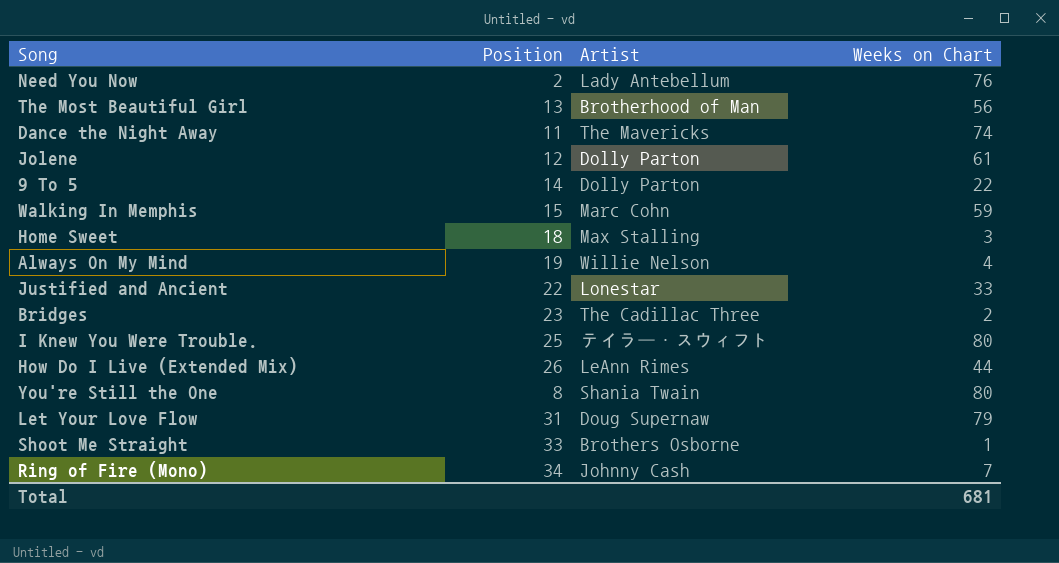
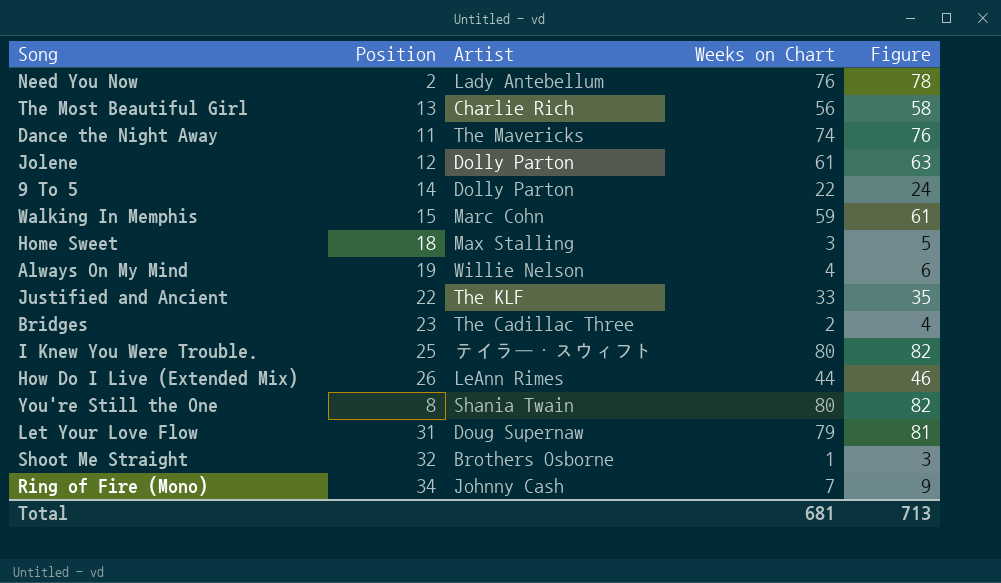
column Figure | formula: none -> [Weeks on Chart] + 2
The Most Beautiful Girl | Artist: Brotherhood of Man -> Charlie Rich
Justified and Ancient | Artist: Lonestar -> The KLF
Shoot Me Straight | Position: 33 -> 32

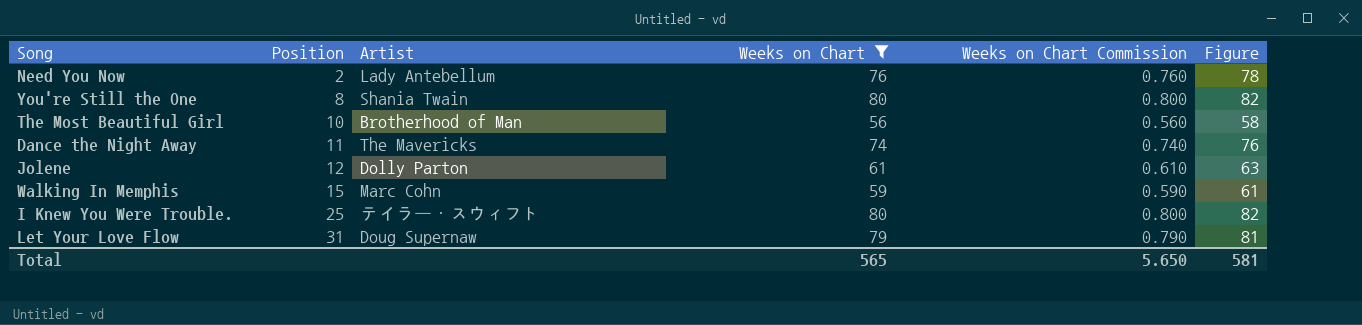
filter: none -> Weeks on Chart >= 56
row order: none -> Position ascending
column Weeks on Chart Commission | formula: none -> [Weeks on Chart] * 0.01
The Most Beautiful Girl | Position: 13 -> 10
The Most Beautiful Girl | Artist: Charlie Rich -> Brotherhood of Man
Total | Weeks on Chart: 681 -> 565
Total | Figure: 713 -> 581

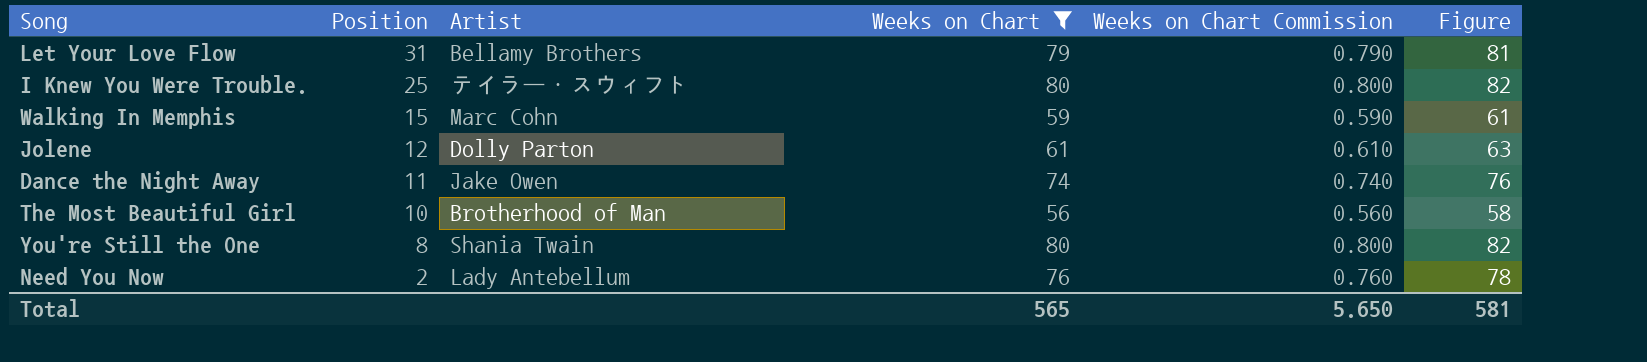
row order: Position ascending -> Position descending
Let Your Love Flow | Artist: Doug Supernaw -> Bellamy Brothers
Dance the Night Away | Artist: The Mavericks -> Jake Owen

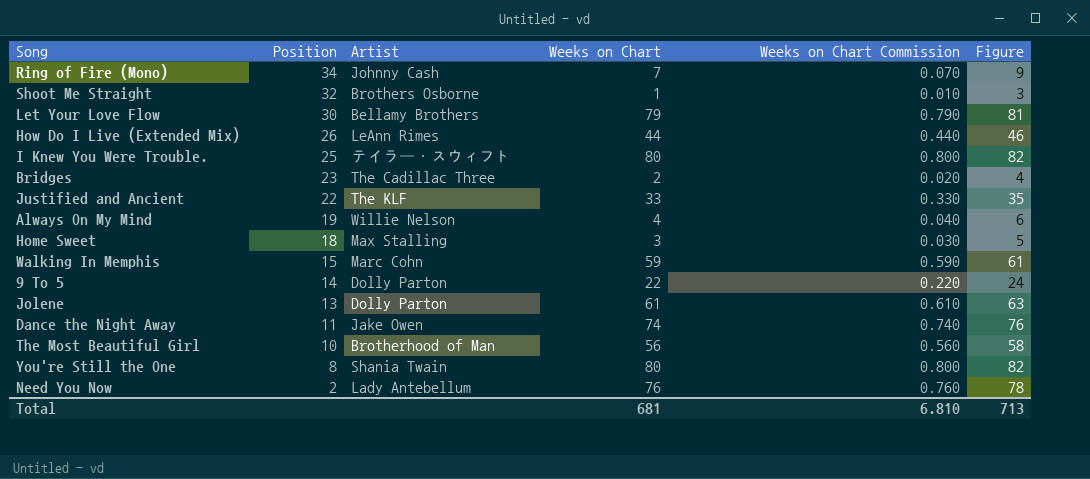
filter: Weeks on Chart >= 56 -> none
Let Your Love Flow | Position: 31 -> 30
Jolene | Position: 12 -> 13
Total | Weeks on Chart: 565 -> 681
Total | Weeks on Chart Commission: 5.650 -> 6.810
Total | Figure: 581 -> 713

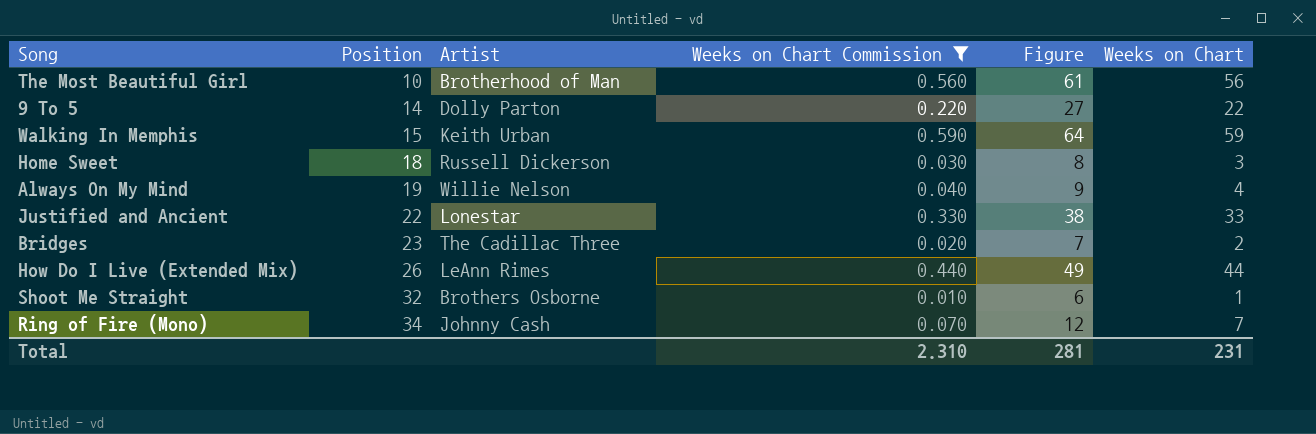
filter: none -> Weeks on Chart Commission <= 0.590
row order: Position descending -> Position ascending
column Figure | formula: [Weeks on Chart] + 2 -> [Weeks on Chart] + 5
column Weeks on Chart | position: 4 -> 6
Walking In Memphis | Artist: Marc Cohn -> Keith Urban
Home Sweet | Artist: Max Stalling -> Russell Dickerson
Justified and Ancient | Artist: The KLF -> Lonestar
Total | Weeks on Chart Commission: 6.810 -> 2.310
Total | Figure: 713 -> 281
Total | Weeks on Chart: 681 -> 231

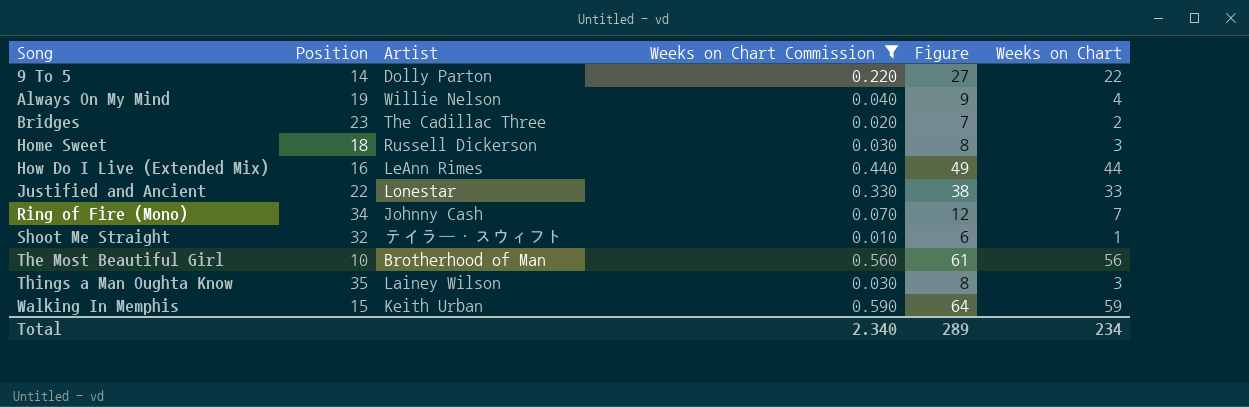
row order: Position ascending -> Song ascending
How Do I Live (Extended Mix) | Position: 26 -> 16
Shoot Me Straight | Artist: Brothers Osborne -> テイラー・スウィフト
row Things a Man Oughta Know: none -> 35 | Lainey Wilson | 0.030 | 8 | 3
Total | Weeks on Chart Commission: 2.310 -> 2.340
Total | Figure: 281 -> 289
Total | Weeks on Chart: 231 -> 234

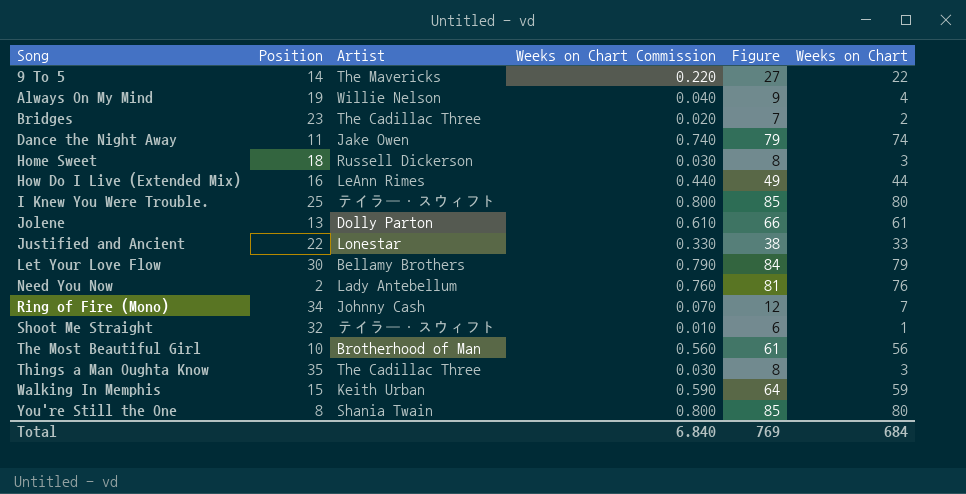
filter: Weeks on Chart Commission <= 0.590 -> none
9 To 5 | Artist: Dolly Parton -> The Mavericks
Things a Man Oughta Know | Artist: Lainey Wilson -> The Cadillac Three
Total | Weeks on Chart Commission: 2.340 -> 6.840
Total | Figure: 289 -> 769
Total | Weeks on Chart: 234 -> 684

